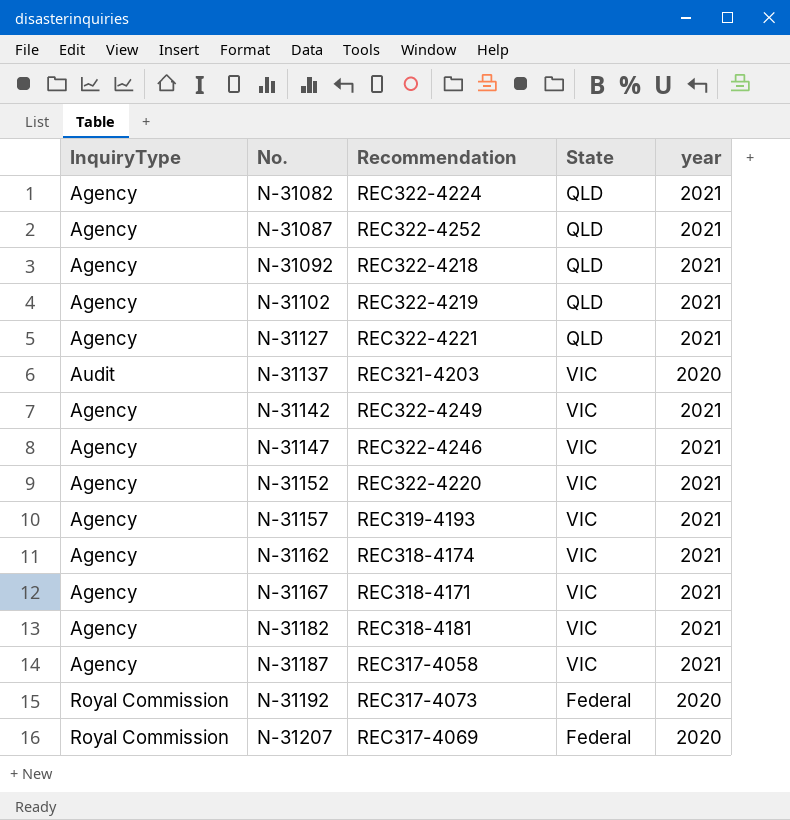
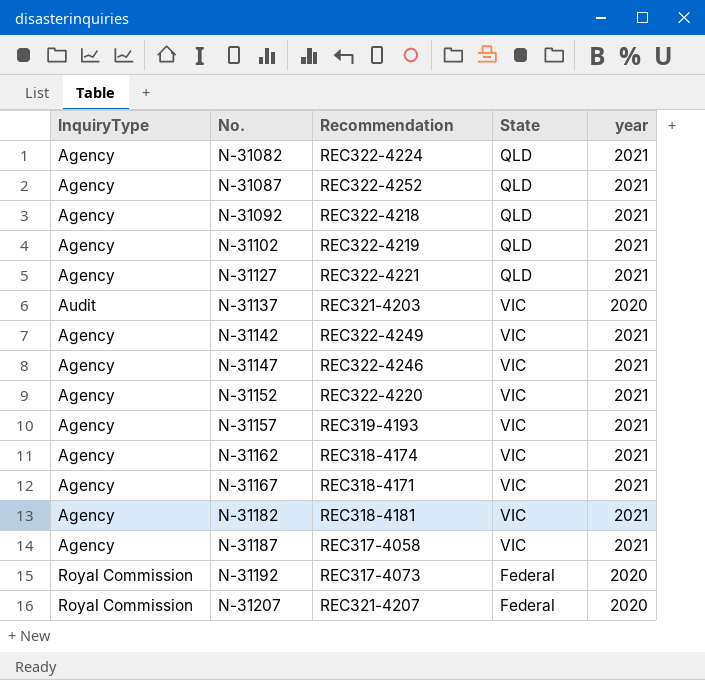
N-31207 | Recommendation: REC317-4069 -> REC321-4207

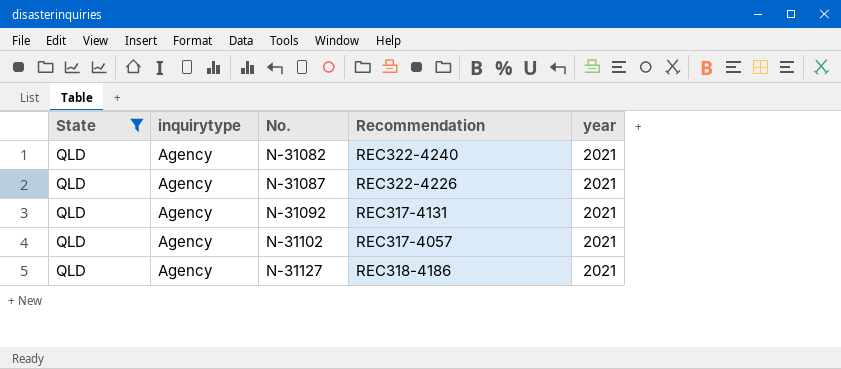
filter: none -> State = QLD
column State | position: 4 -> 1
column name: InquiryType -> inquirytype
N-31082 | Recommendation: REC322-4224 -> REC322-4240
N-31087 | Recommendation: REC322-4252 -> REC322-4226
N-31092 | Recommendation: REC322-4218 -> REC317-4131
N-31102 | Recommendation: REC322-4219 -> REC317-4057
N-31127 | Recommendation: REC322-4221 -> REC318-4186

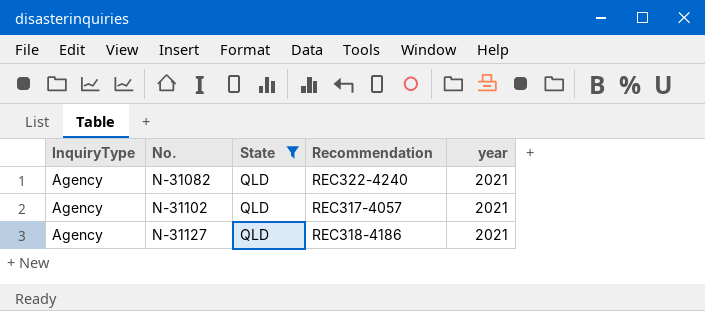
column name: inquirytype -> InquiryType
column State | position: 1 -> 3
row N-31087: QLD | Agency | REC322-4226 | 2021 -> none
row N-31092: QLD | Agency | REC317-4131 | 2021 -> none

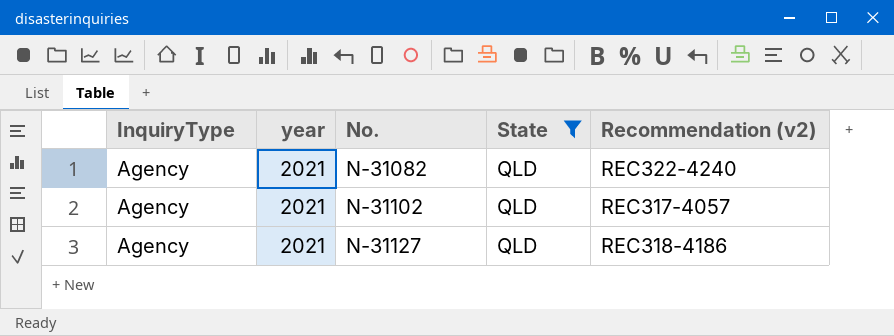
column year | position: 5 -> 2
column name: Recommendation -> Recommendation (v2)

